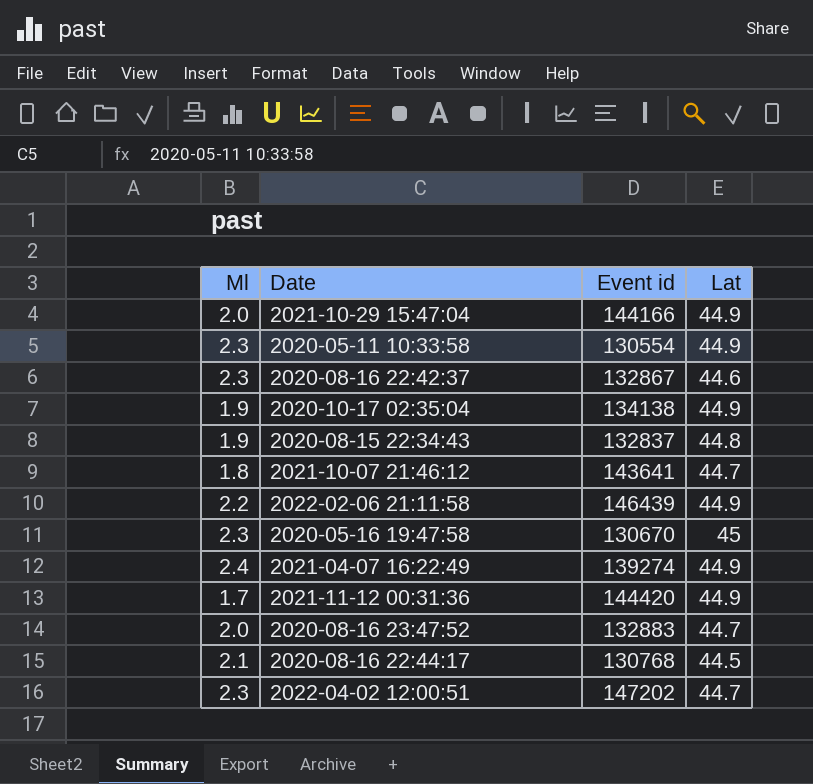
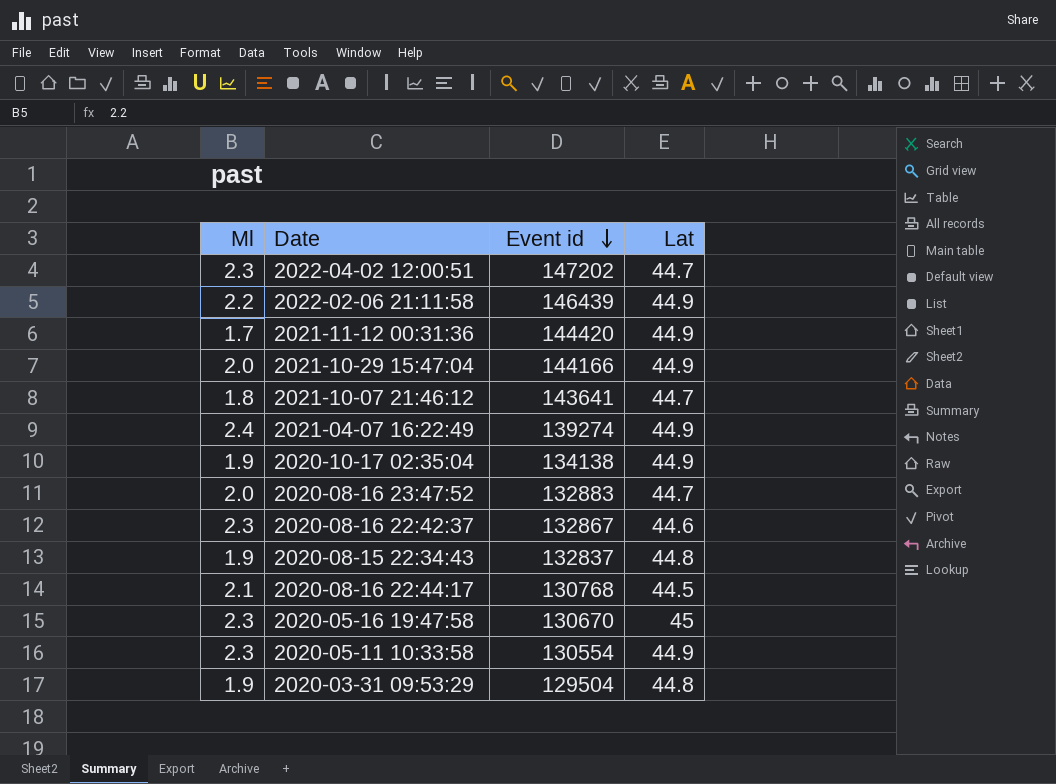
row order: none -> Event id descending
row 2020-03-31 09:53:29: none -> 1.9 | 129504 | 44.8

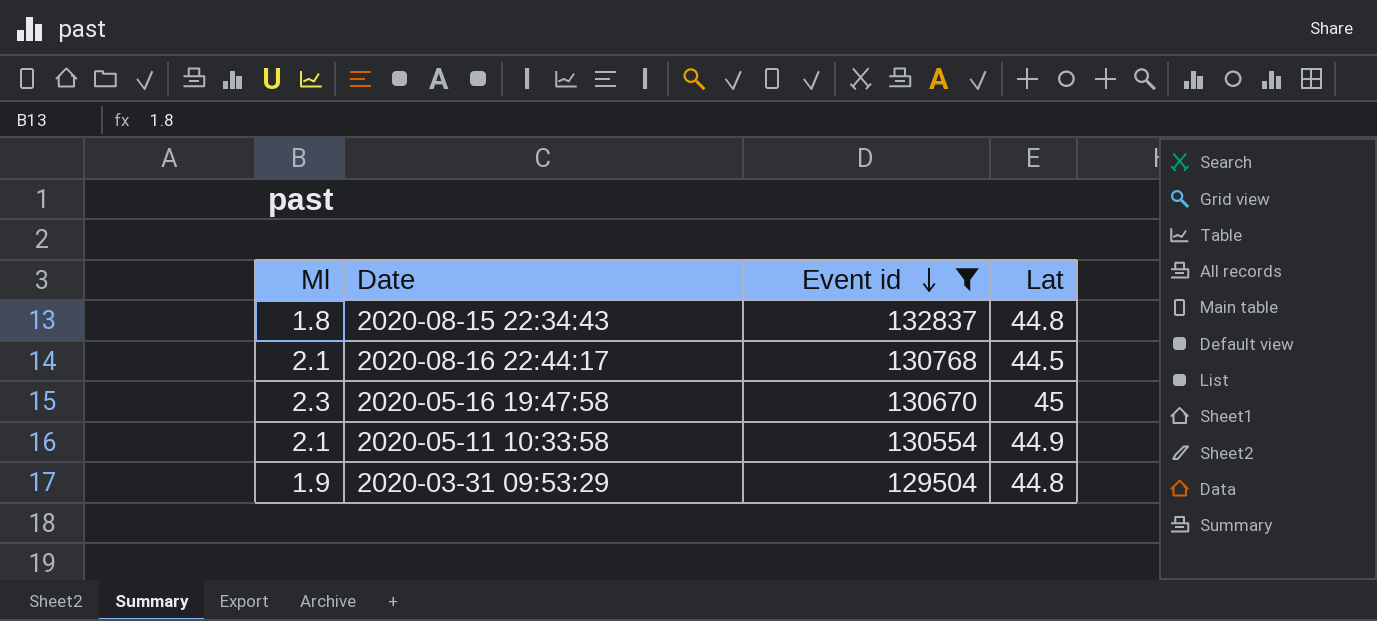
filter: none -> Event id <= 132837
2020-08-15 22:34:43 | Ml: 1.9 -> 1.8
2020-05-11 10:33:58 | Ml: 2.3 -> 2.1

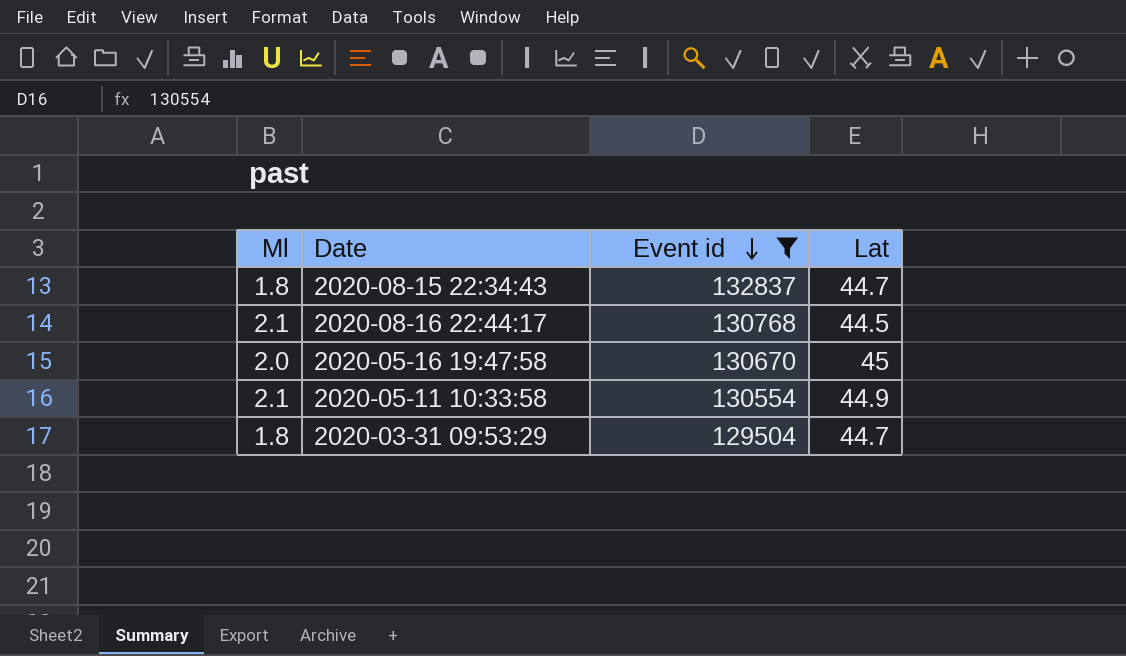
2020-08-15 22:34:43 | Lat: 44.8 -> 44.7
2020-05-16 19:47:58 | Ml: 2.3 -> 2.0
2020-03-31 09:53:29 | Ml: 1.9 -> 1.8
2020-03-31 09:53:29 | Lat: 44.8 -> 44.7

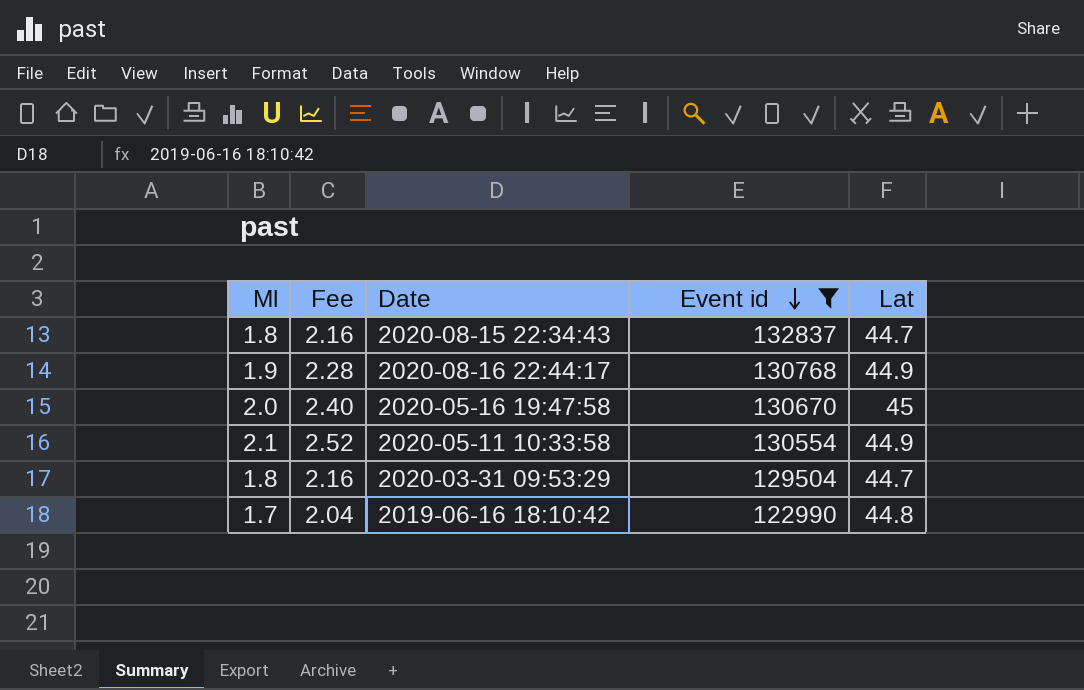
column Fee | formula: none -> [Ml] * 1.2
2020-08-16 22:44:17 | Ml: 2.1 -> 1.9
2020-08-16 22:44:17 | Lat: 44.5 -> 44.9
row 2019-06-16 18:10:42: none -> 1.7 | 2.04 | 122990 | 44.8

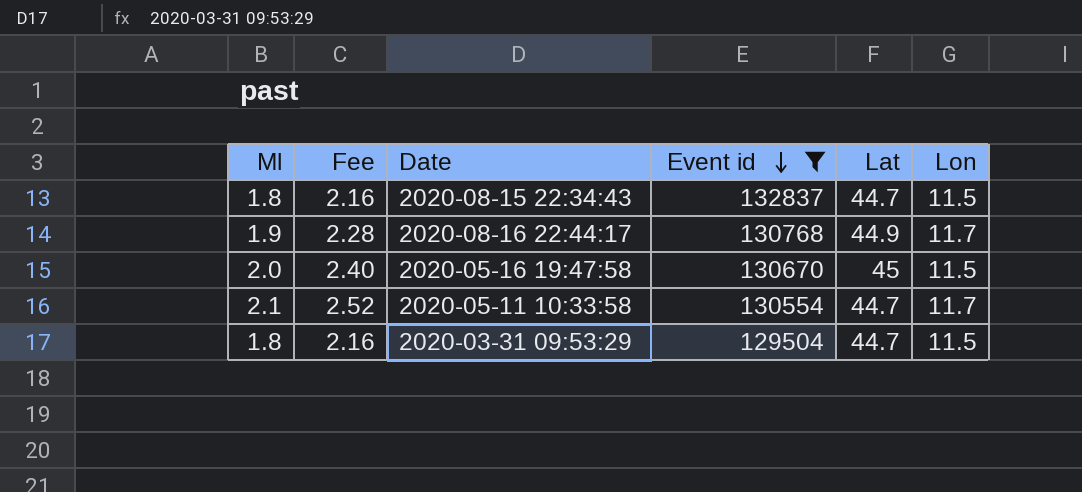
column Lon | position: none -> 6
row 2019-06-16 18:10:42: 1.7 | 2.04 | 122990 | 44.8 -> none
2020-05-11 10:33:58 | Lat: 44.9 -> 44.7

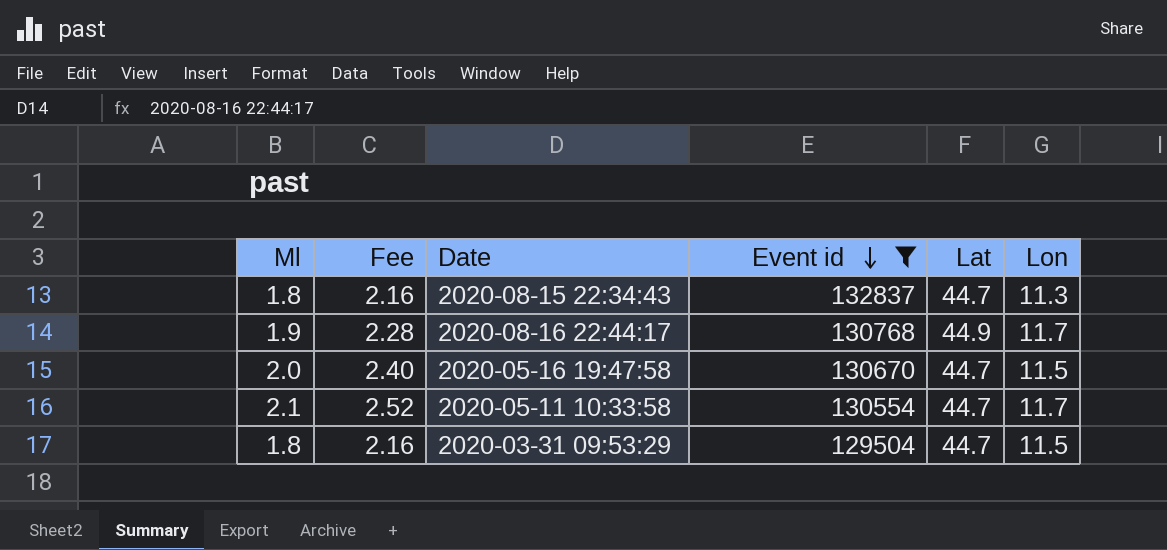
2020-08-15 22:34:43 | Lon: 11.5 -> 11.3
2020-05-16 19:47:58 | Lat: 45 -> 44.7

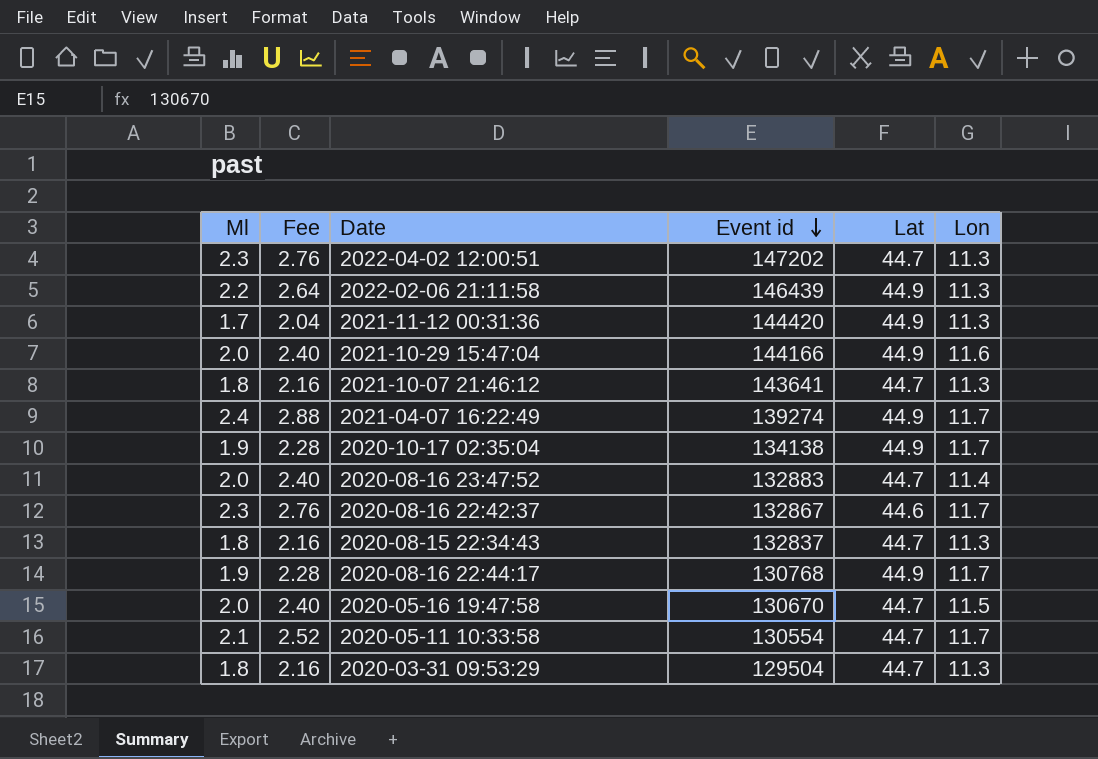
filter: Event id <= 132837 -> none
2020-03-31 09:53:29 | Lon: 11.5 -> 11.3

